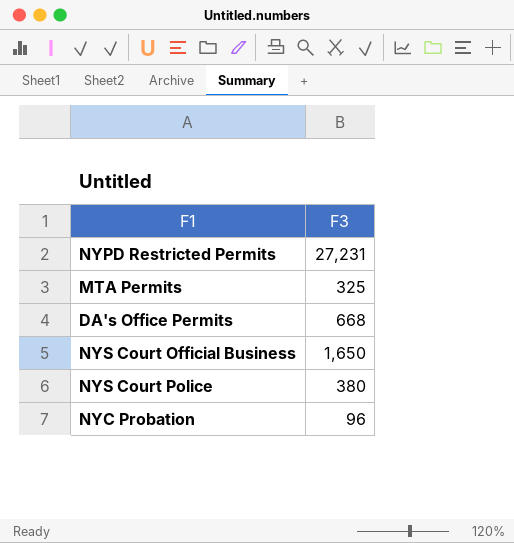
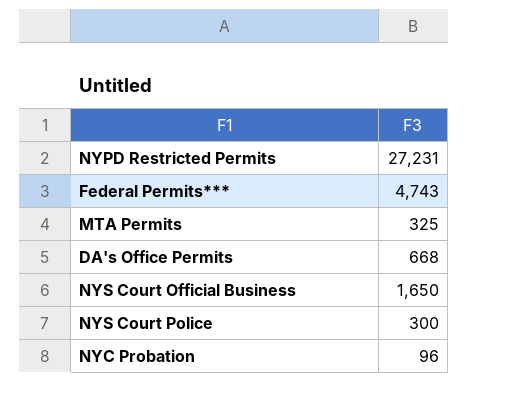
row Federal Permits***: none -> 4,743
NYS Court Police | F3: 380 -> 300

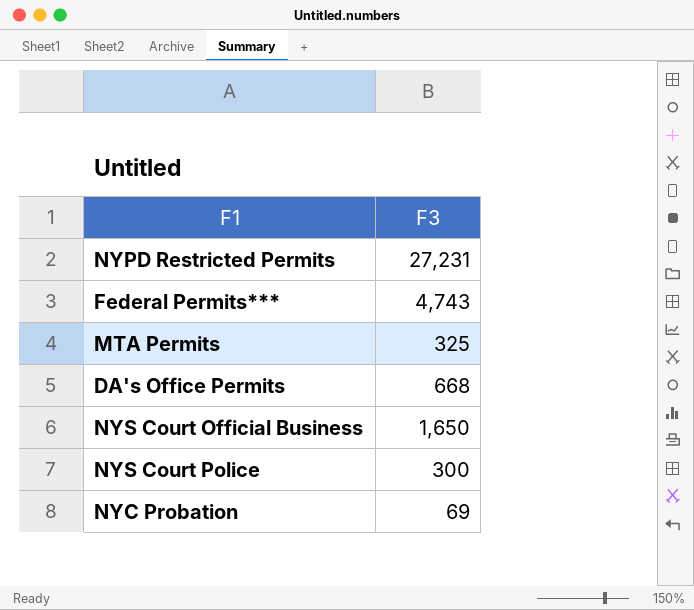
NYC Probation | F3: 96 -> 69

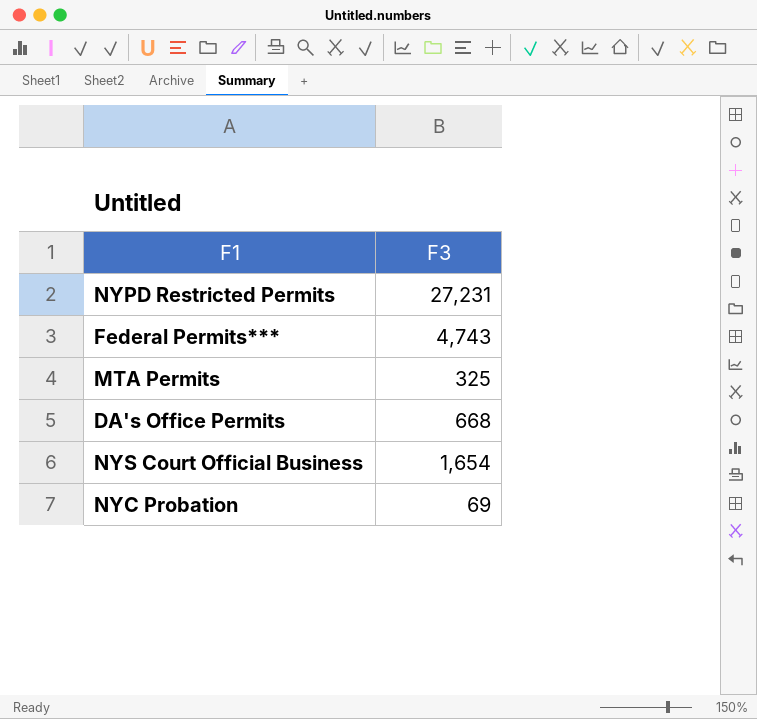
row NYS Court Police: 300 -> none
NYS Court Official Business | F3: 1,650 -> 1,654

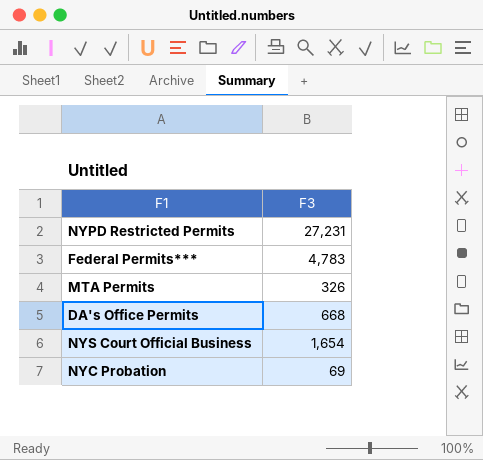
Federal Permits*** | F3: 4,743 -> 4,783
MTA Permits | F3: 325 -> 326

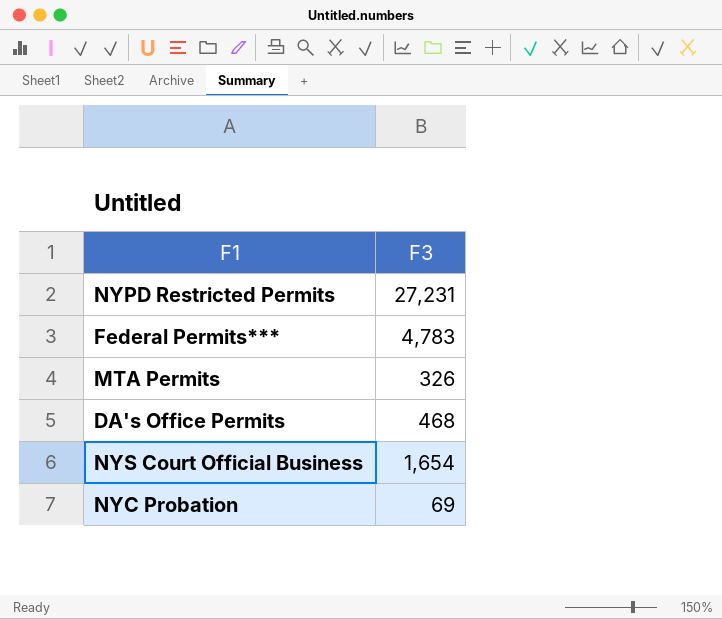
DA's Office Permits | F3: 668 -> 468

